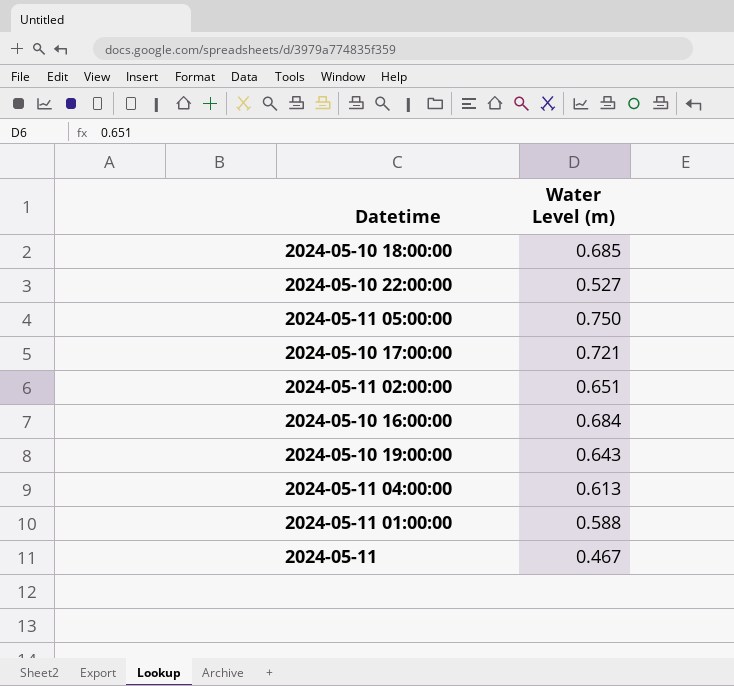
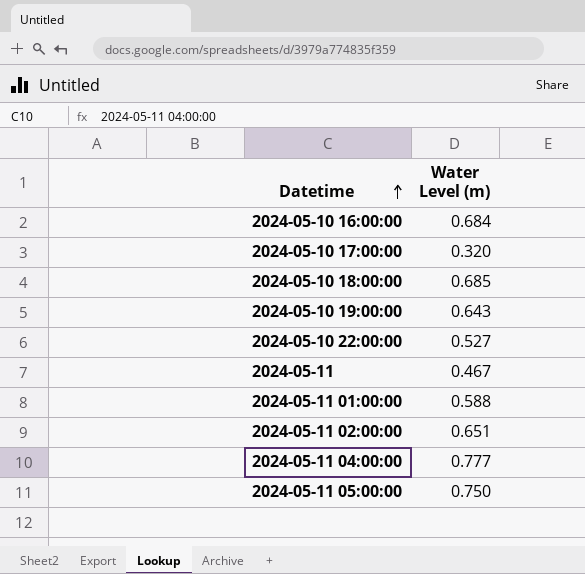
row order: none -> Datetime ascending
2024-05-10 17:00:00 | Water Level (m): 0.721 -> 0.320
2024-05-11 04:00:00 | Water Level (m): 0.613 -> 0.777

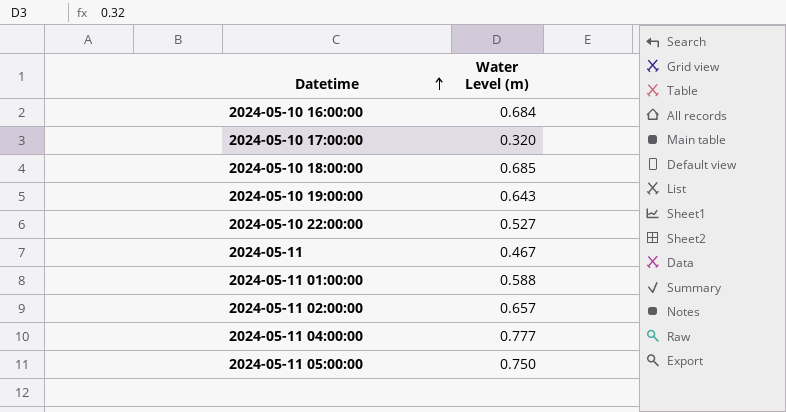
2024-05-11 02:00:00 | Water Level (m): 0.651 -> 0.657

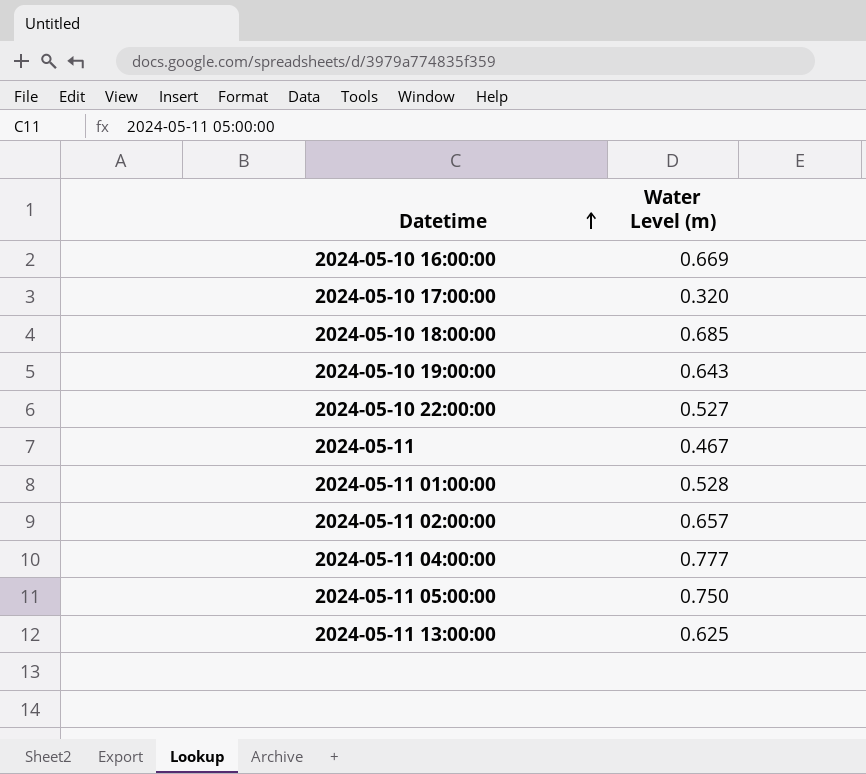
2024-05-10 16:00:00 | Water Level (m): 0.684 -> 0.669
2024-05-11 01:00:00 | Water Level (m): 0.588 -> 0.528
row 2024-05-11 13:00:00: none -> 0.625

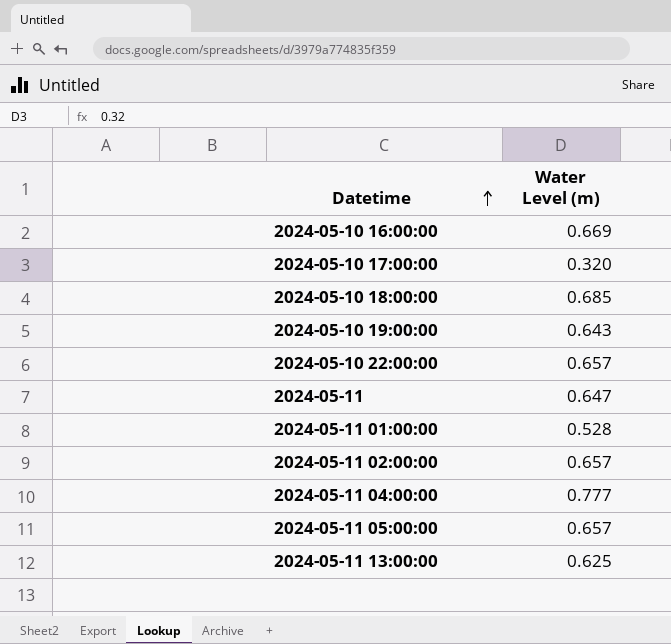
2024-05-10 22:00:00 | Water Level (m): 0.527 -> 0.657
2024-05-11 | Water Level (m): 0.467 -> 0.647
2024-05-11 05:00:00 | Water Level (m): 0.750 -> 0.657

